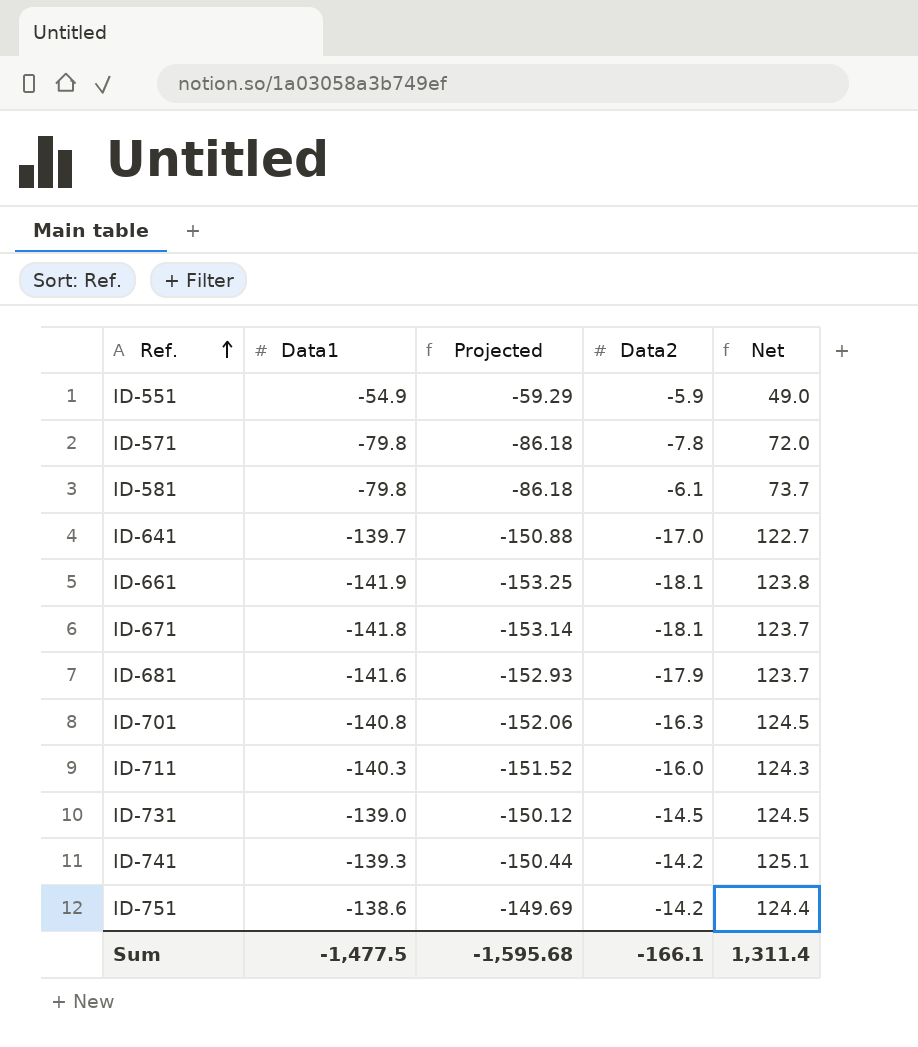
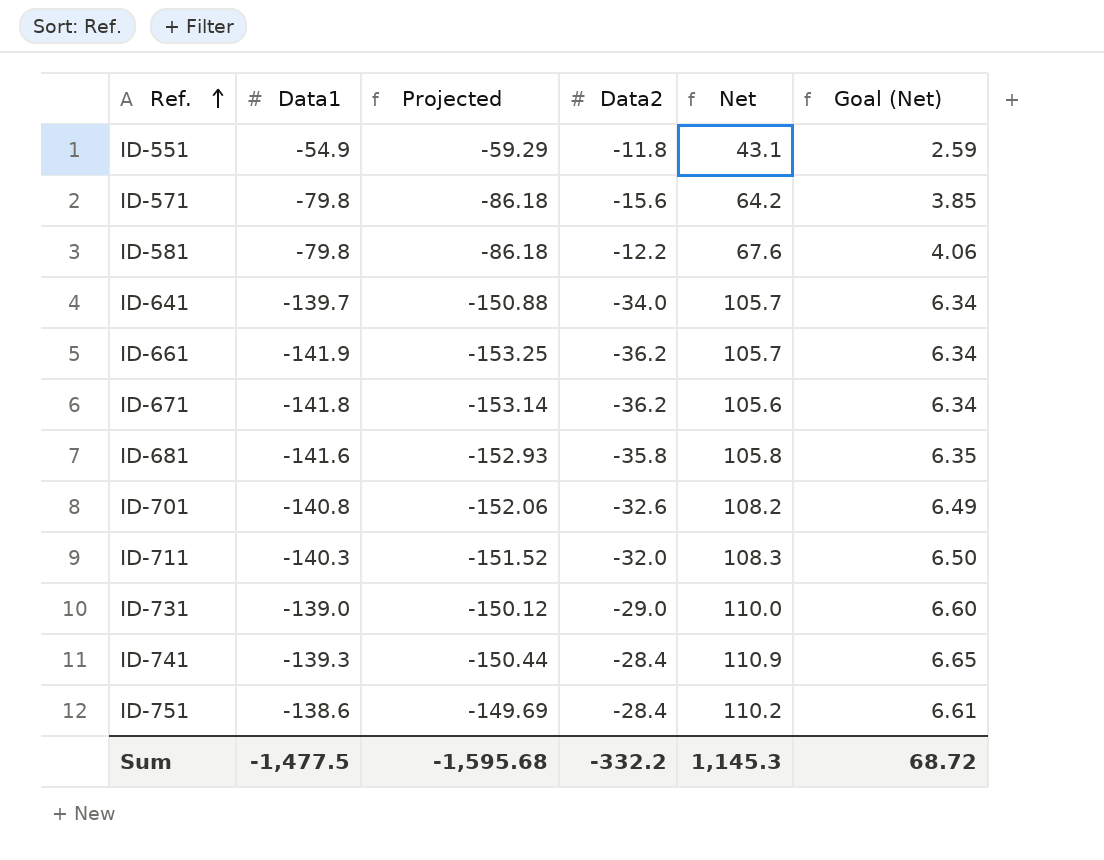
column Goal (Net) | formula: none -> [Net] * 0.06
ID-551 | Data2: -5.9 -> -11.8
ID-551 | Net: 49.0 -> 43.1
ID-571 | Data2: -7.8 -> -15.6
ID-571 | Net: 72.0 -> 64.2
ID-581 | Data2: -6.1 -> -12.2
ID-581 | Net: 73.7 -> 67.6
ID-641 | Data2: -17.0 -> -34.0
ID-641 | Net: 122.7 -> 105.7
ID-661 | Data2: -18.1 -> -36.2
ID-661 | Net: 123.8 -> 105.7
ID-671 | Data2: -18.1 -> -36.2
ID-671 | Net: 123.7 -> 105.6
ID-681 | Data2: -17.9 -> -35.8
ID-681 | Net: 123.7 -> 105.8
ID-701 | Data2: -16.3 -> -32.6
ID-701 | Net: 124.5 -> 108.2
ID-711 | Data2: -16.0 -> -32.0
ID-711 | Net: 124.3 -> 108.3
ID-731 | Data2: -14.5 -> -29.0
ID-731 | Net: 124.5 -> 110.0
ID-741 | Data2: -14.2 -> -28.4
ID-741 | Net: 125.1 -> 110.9
ID-751 | Data2: -14.2 -> -28.4
ID-751 | Net: 124.4 -> 110.2
Sum | Data2: -166.1 -> -332.2
Sum | Net: 1,311.4 -> 1,145.3

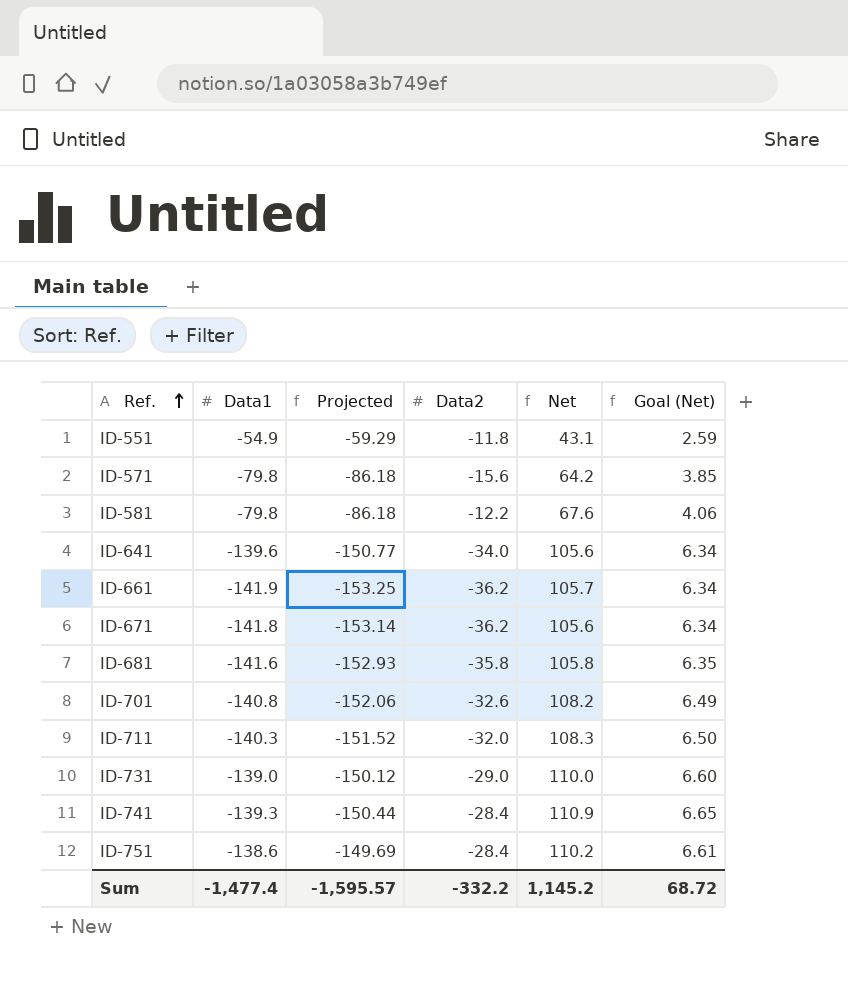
ID-641 | Data1: -139.7 -> -139.6
ID-641 | Projected: -150.88 -> -150.77
ID-641 | Net: 105.7 -> 105.6
Sum | Data1: -1,477.5 -> -1,477.4
Sum | Projected: -1,595.68 -> -1,595.57
Sum | Net: 1,145.3 -> 1,145.2

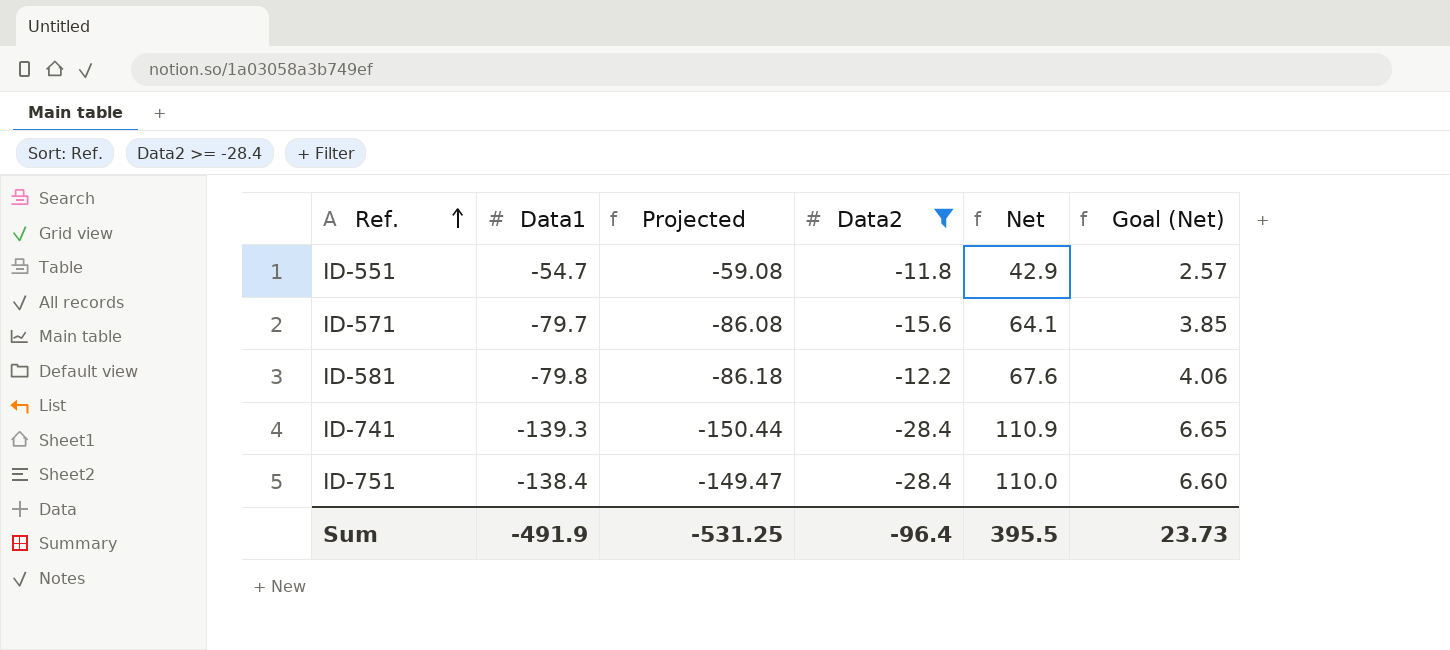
filter: none -> Data2 >= -28.4
ID-551 | Data1: -54.9 -> -54.7
ID-551 | Projected: -59.29 -> -59.08
ID-551 | Net: 43.1 -> 42.9
ID-551 | Goal (Net): 2.59 -> 2.57
ID-571 | Data1: -79.8 -> -79.7
ID-571 | Projected: -86.18 -> -86.08
ID-571 | Net: 64.2 -> 64.1
ID-751 | Data1: -138.6 -> -138.4
ID-751 | Projected: -149.69 -> -149.47
ID-751 | Net: 110.2 -> 110.0
ID-751 | Goal (Net): 6.61 -> 6.60
Sum | Data1: -1,477.4 -> -491.9
Sum | Projected: -1,595.57 -> -531.25
Sum | Data2: -332.2 -> -96.4
Sum | Net: 1,145.2 -> 395.5
Sum | Goal (Net): 68.72 -> 23.73

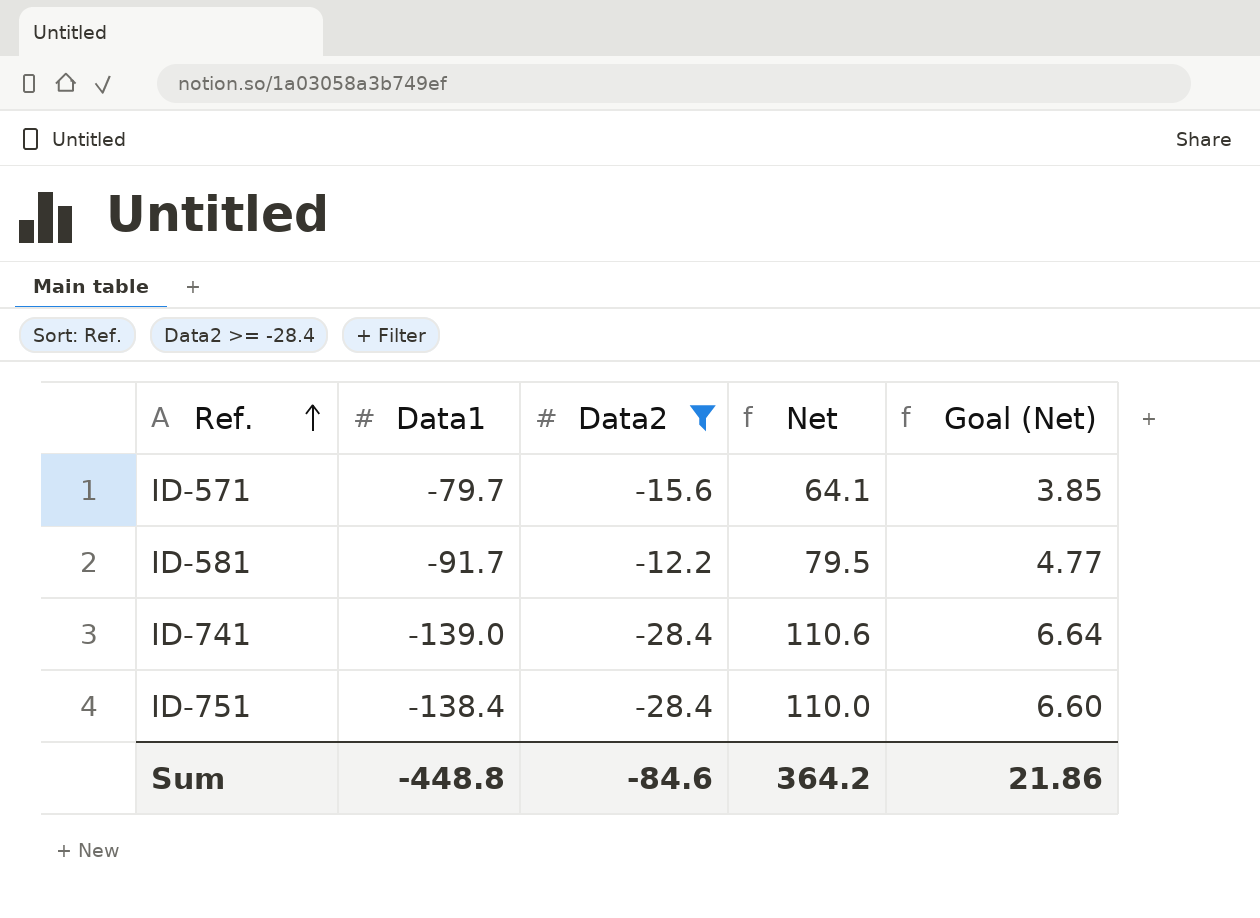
column Projected | formula: [Data1] * 1.08 -> none
row ID-551: -54.7 | -59.08 | -11.8 | 42.9 | 2.57 -> none
ID-581 | Data1: -79.8 -> -91.7
ID-581 | Net: 67.6 -> 79.5
ID-581 | Goal (Net): 4.06 -> 4.77
ID-741 | Data1: -139.3 -> -139.0
ID-741 | Net: 110.9 -> 110.6
ID-741 | Goal (Net): 6.65 -> 6.64
Sum | Data1: -491.9 -> -448.8
Sum | Data2: -96.4 -> -84.6
Sum | Net: 395.5 -> 364.2
Sum | Goal (Net): 23.73 -> 21.86

